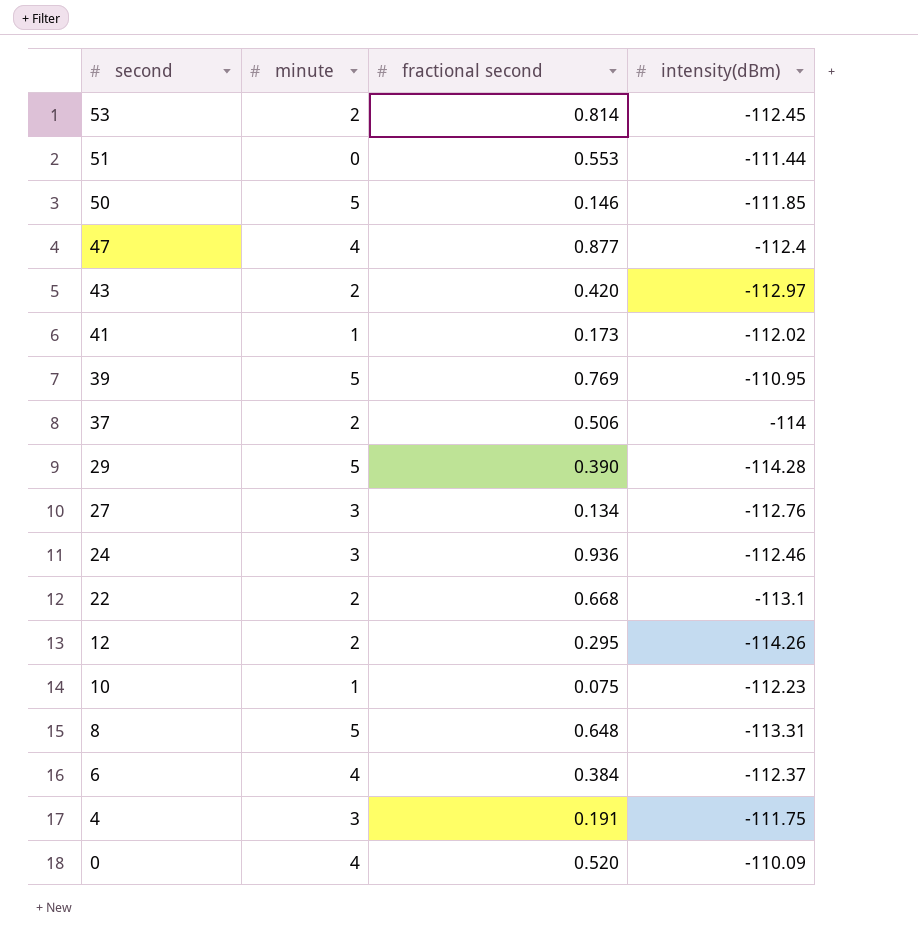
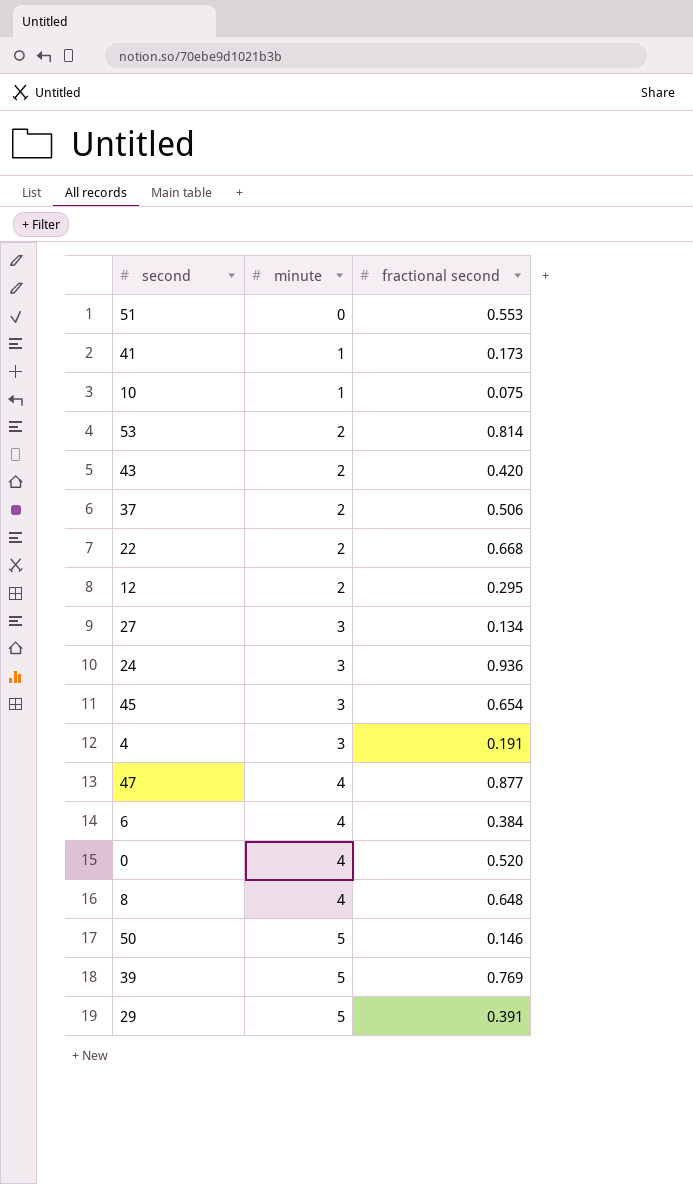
row order: second descending -> minute ascending
column intensity(dBm) | position: 4 -> none
row 45: none -> 3 | 0.654
8 | minute: 5 -> 4
29 | fractional second: 0.390 -> 0.391

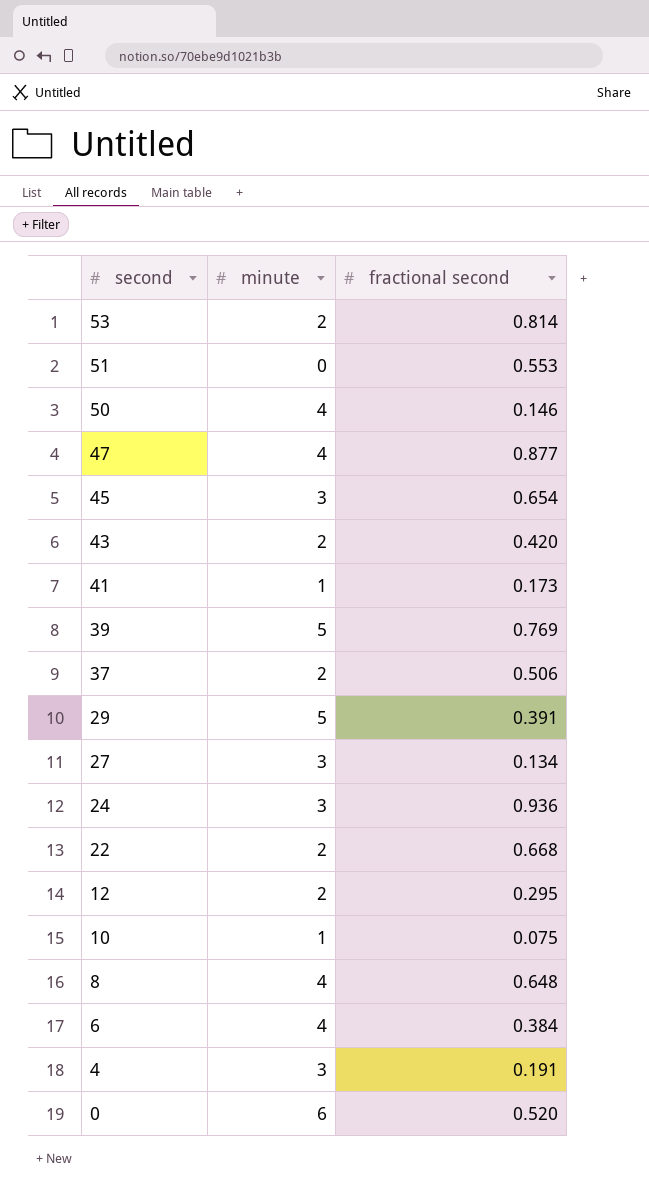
row order: minute ascending -> second descending
50 | minute: 5 -> 4
0 | minute: 4 -> 6

